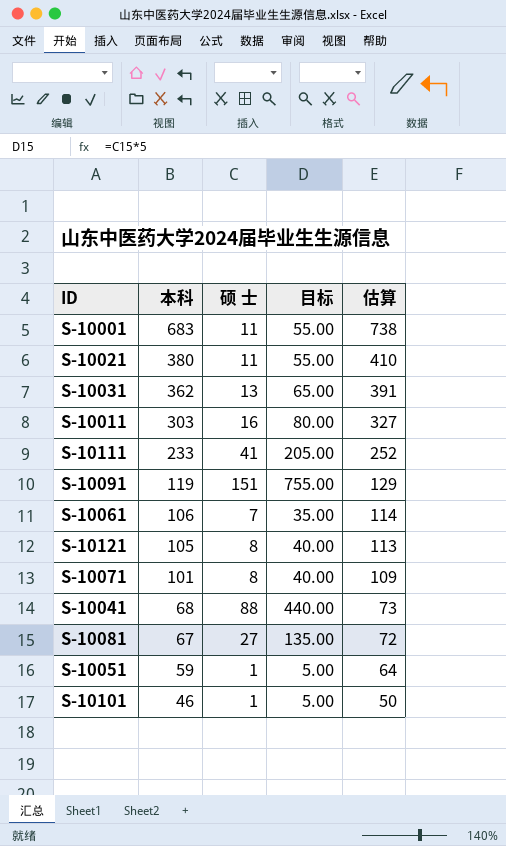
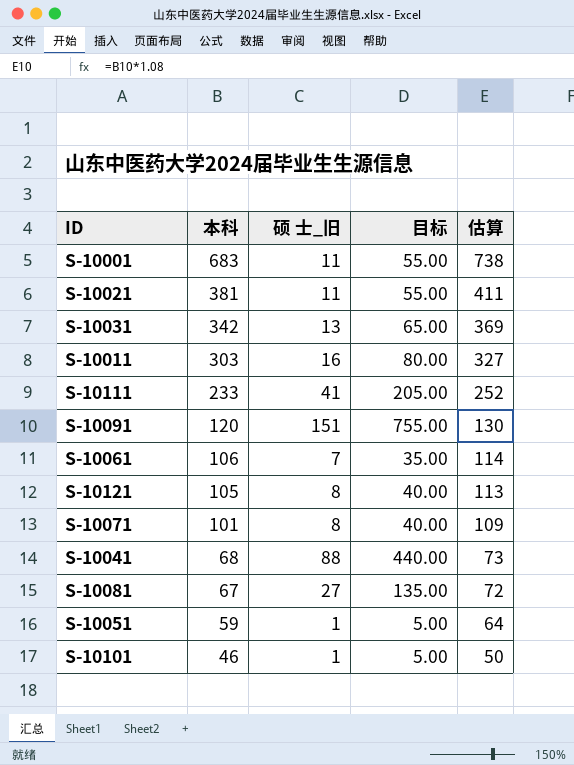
column name: 硕 士 -> 硕 士_旧
S-10021 | 本科: 380 -> 381
S-10021 | 估算: 410 -> 411
S-10031 | 本科: 362 -> 342
S-10031 | 估算: 391 -> 369
S-10091 | 本科: 119 -> 120
S-10091 | 估算: 129 -> 130

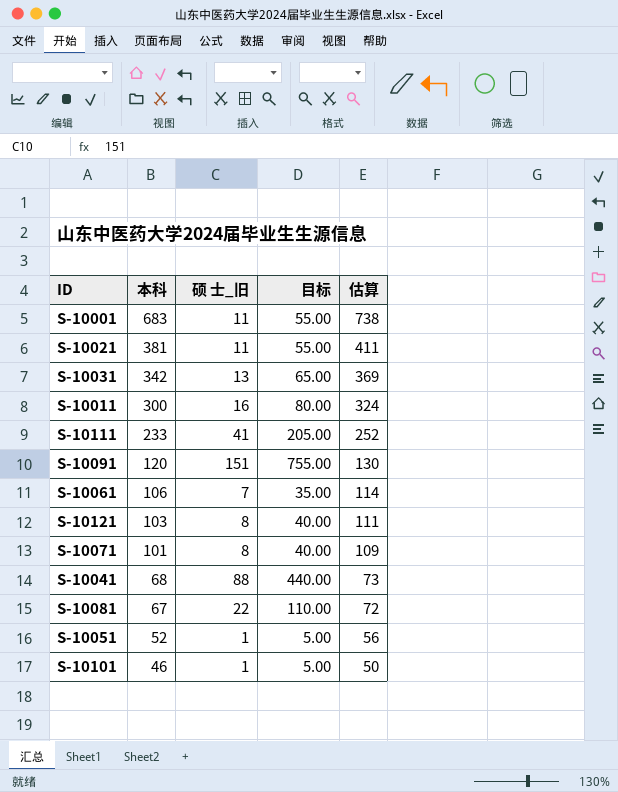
S-10011 | 本科: 303 -> 300
S-10011 | 估算: 327 -> 324
S-10121 | 本科: 105 -> 103
S-10121 | 估算: 113 -> 111
S-10081 | 硕 士_旧: 27 -> 22
S-10081 | 目标: 135.00 -> 110.00
S-10051 | 本科: 59 -> 52
S-10051 | 估算: 64 -> 56

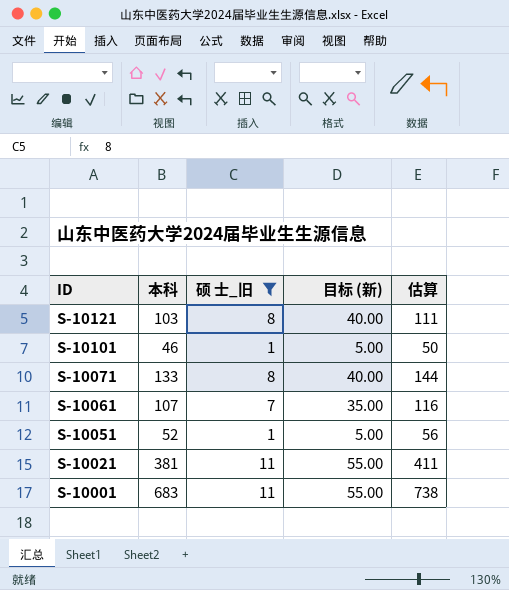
filter: none -> 硕 士_旧 <= 11
row order: 本科 descending -> ID descending
column name: 目标 -> 目标 (新)
S-10071 | 本科: 101 -> 133
S-10071 | 估算: 109 -> 144
S-10061 | 本科: 106 -> 107
S-10061 | 估算: 114 -> 116

